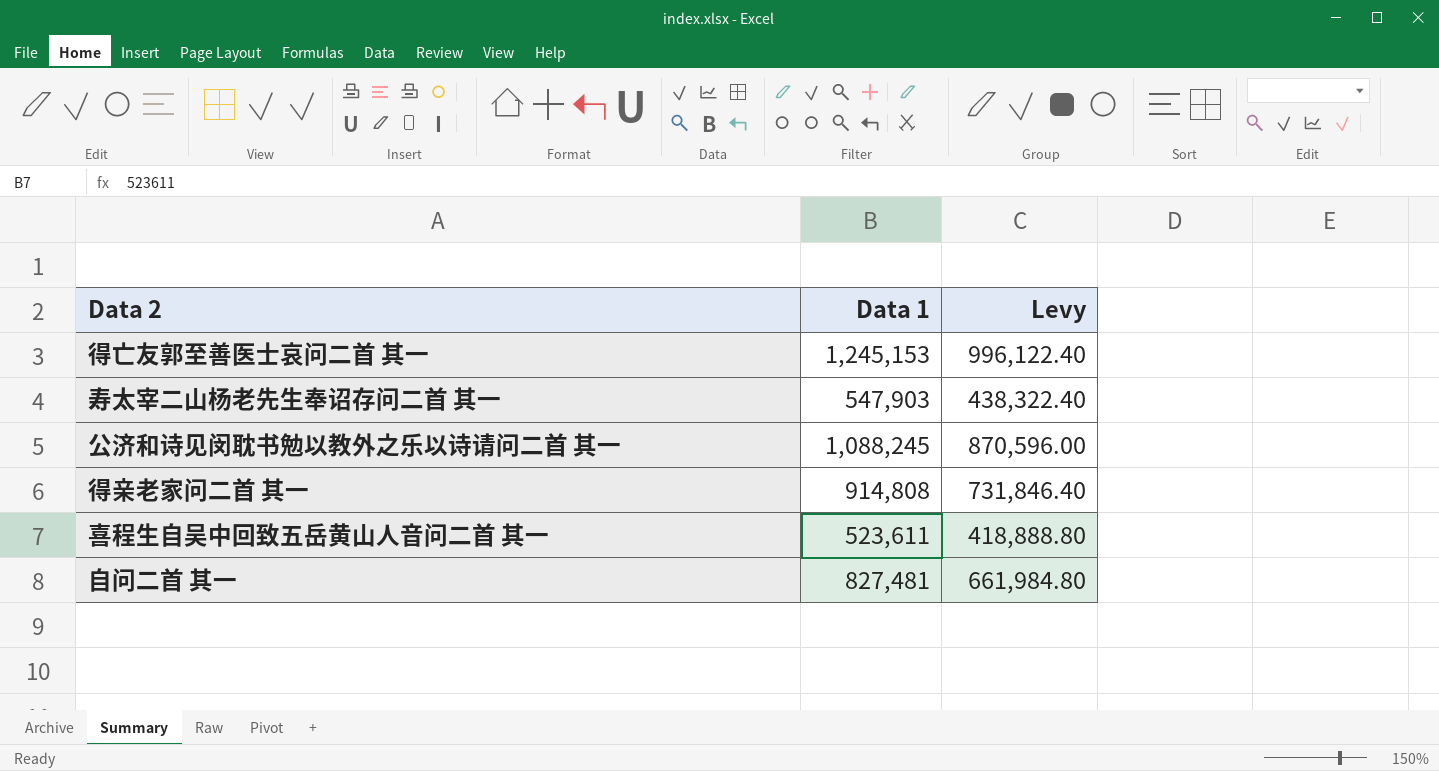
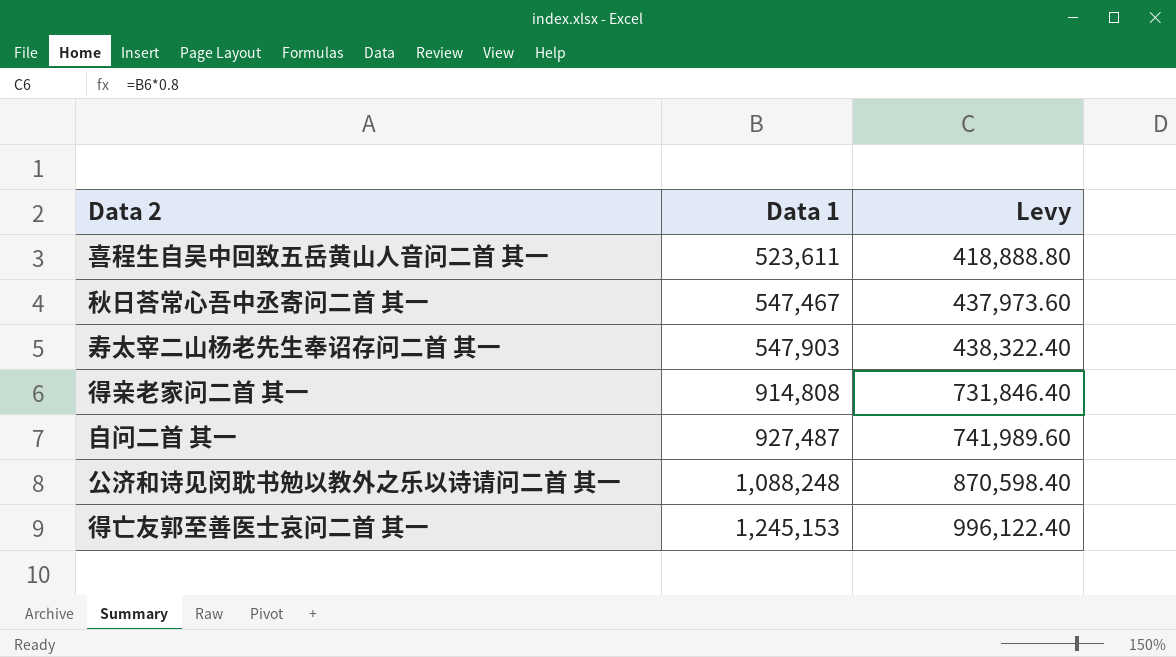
row order: none -> Data 1 ascending
row 秋日荅常心吾中丞寄问二首 其一: none -> 547,467 | 437,973.60
自问二首 其一 | Data 1: 827,481 -> 927,487
自问二首 其一 | Levy: 661,984.80 -> 741,989.60
公济和诗见闵耽书勉以教外之乐以诗请问二首 其一 | Data 1: 1,088,245 -> 1,088,248
公济和诗见闵耽书勉以教外之乐以诗请问二首 其一 | Levy: 870,596.00 -> 870,598.40

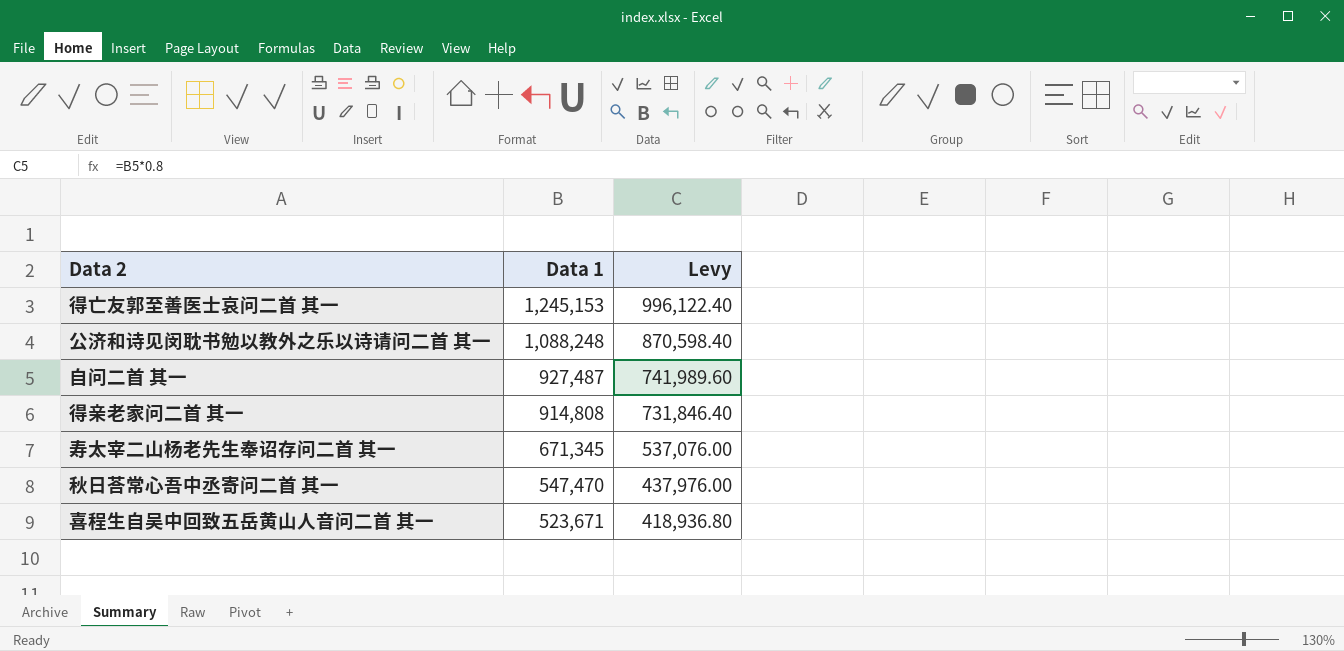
row order: Data 1 ascending -> Data 1 descending
寿太宰二山杨老先生奉诏存问二首 其一 | Data 1: 547,903 -> 671,345
寿太宰二山杨老先生奉诏存问二首 其一 | Levy: 438,322.40 -> 537,076.00
秋日荅常心吾中丞寄问二首 其一 | Data 1: 547,467 -> 547,470
秋日荅常心吾中丞寄问二首 其一 | Levy: 437,973.60 -> 437,976.00
喜程生自吴中回致五岳黄山人音问二首 其一 | Data 1: 523,611 -> 523,671
喜程生自吴中回致五岳黄山人音问二首 其一 | Levy: 418,888.80 -> 418,936.80

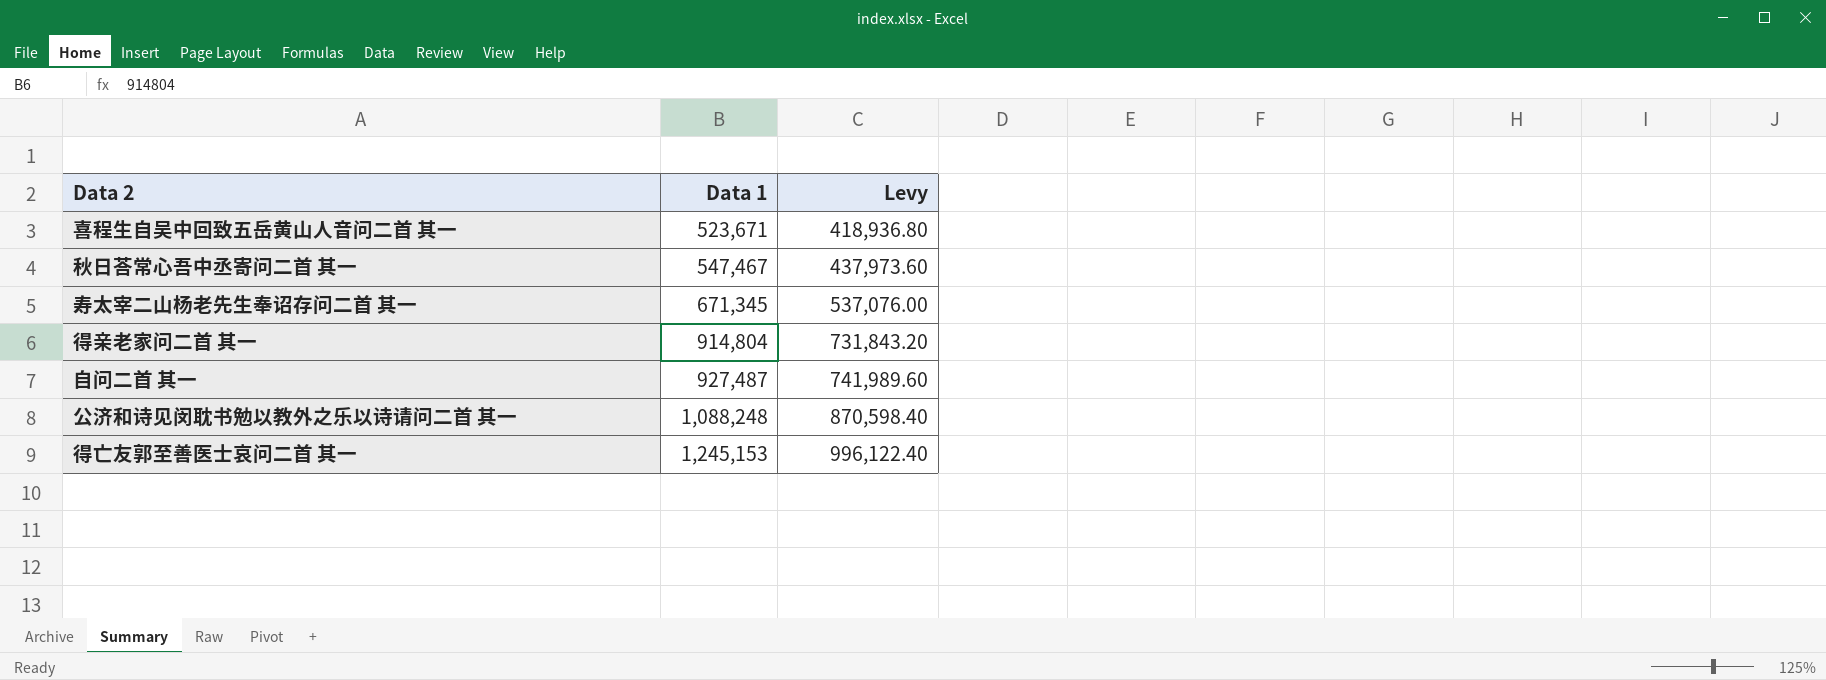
row order: Data 1 descending -> Data 1 ascending
秋日荅常心吾中丞寄问二首 其一 | Data 1: 547,470 -> 547,467
秋日荅常心吾中丞寄问二首 其一 | Levy: 437,976.00 -> 437,973.60
得亲老家问二首 其一 | Data 1: 914,808 -> 914,804
得亲老家问二首 其一 | Levy: 731,846.40 -> 731,843.20

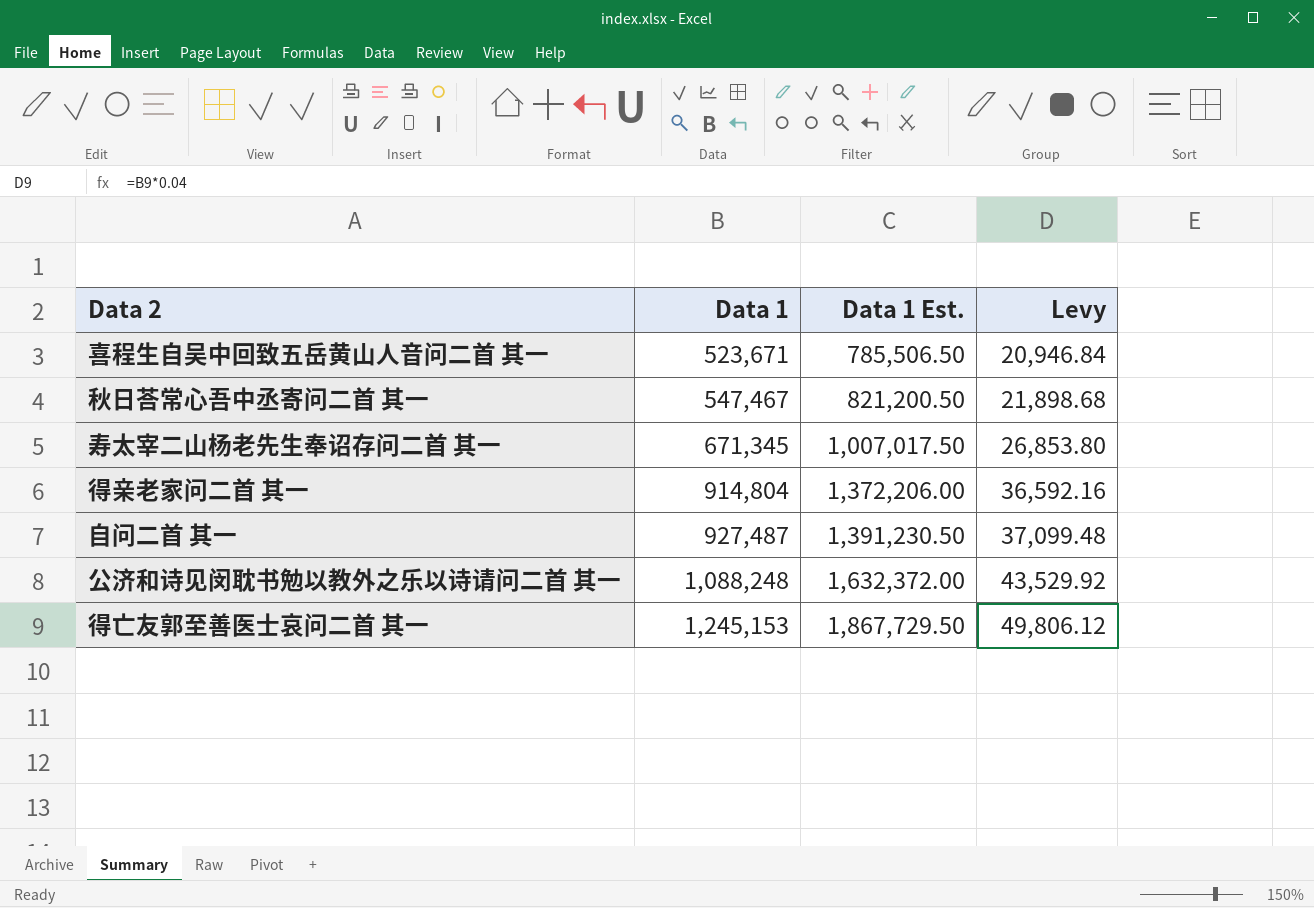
column Data 1 Est. | formula: none -> [Data 1] * 1.5
column Levy | formula: [Data 1] * 0.8 -> [Data 1] * 0.04

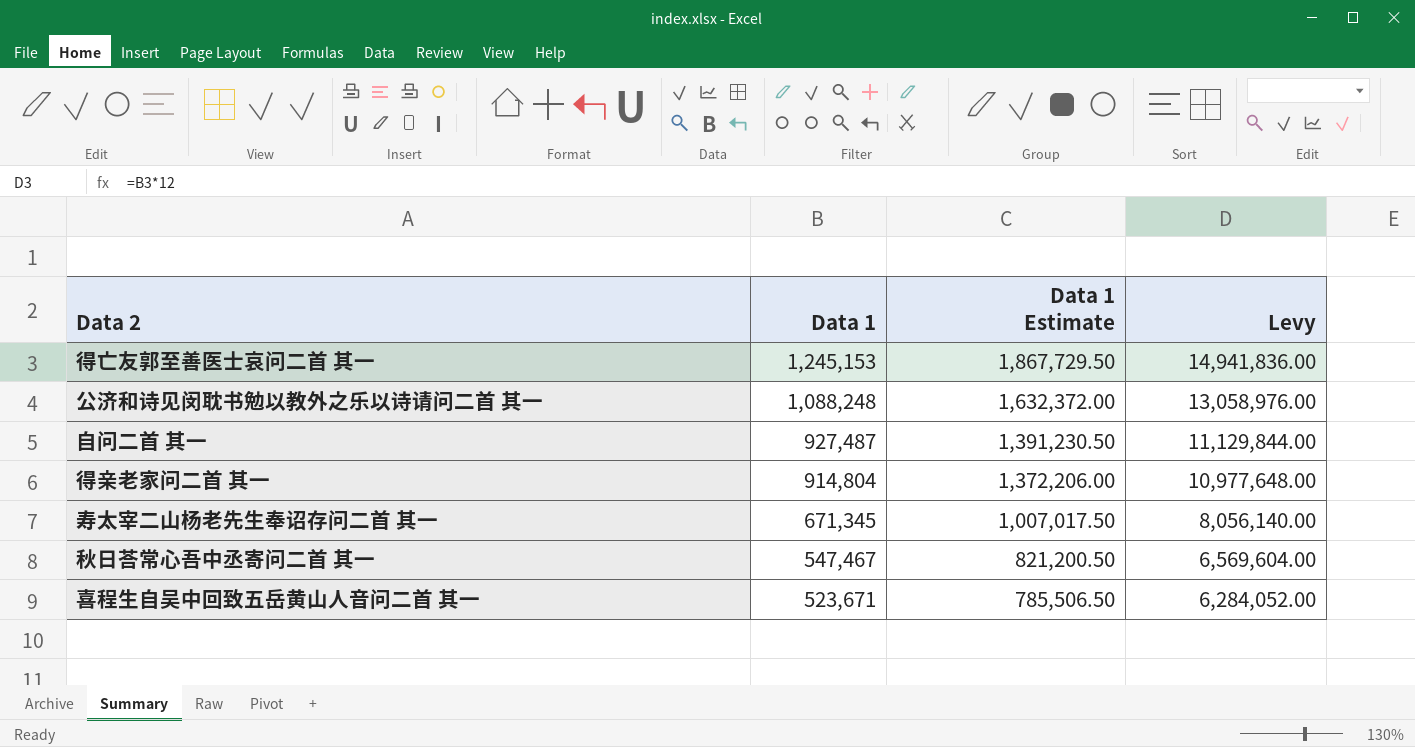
row order: Data 1 ascending -> Data 1 descending
column name: Data 1 Est. -> Data 1 Estimate
column Levy | formula: [Data 1] * 0.04 -> [Data 1] * 12

